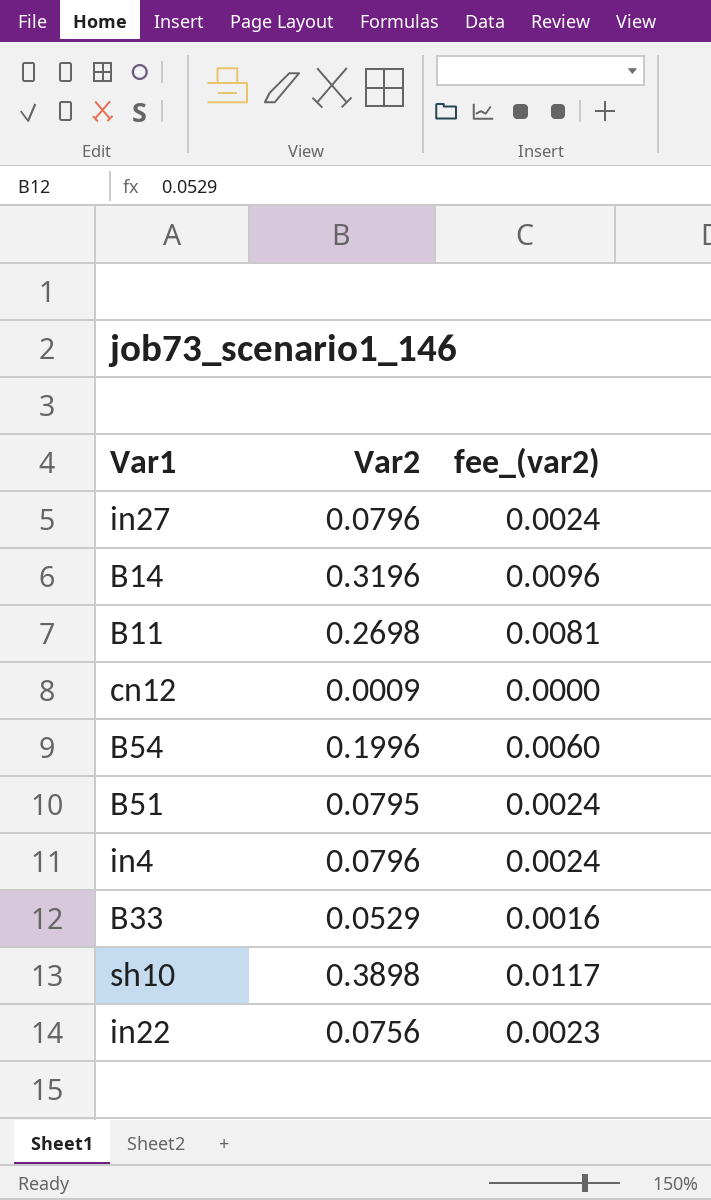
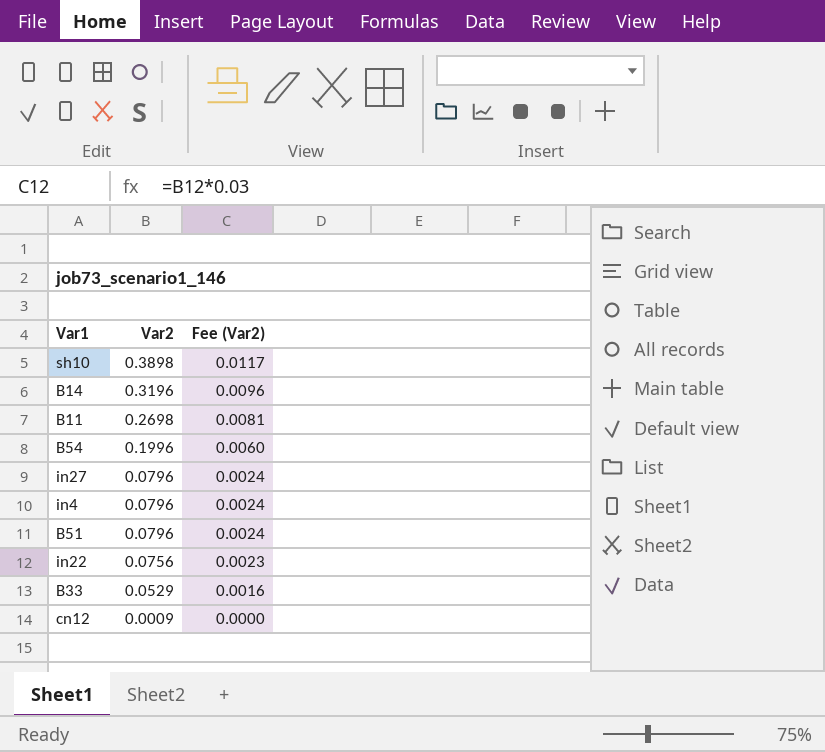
row order: none -> Var2 descending
column name: fee_(var2) -> Fee (Var2)
B51 | Var2: 0.0795 -> 0.0796

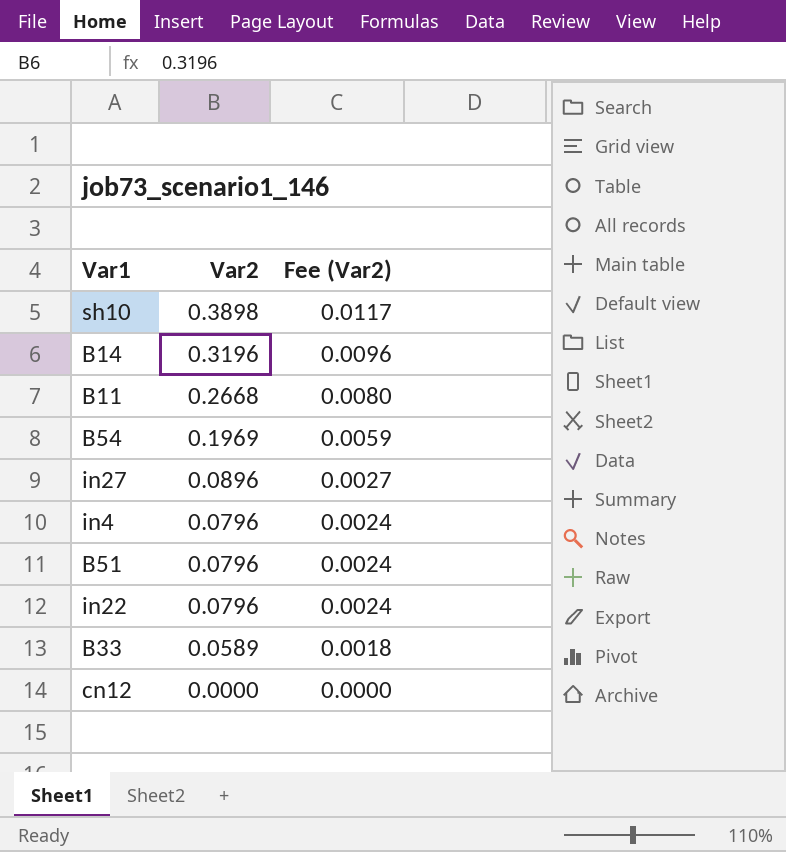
B11 | Var2: 0.2698 -> 0.2668
B11 | Fee (Var2): 0.0081 -> 0.0080
B54 | Var2: 0.1996 -> 0.1969
B54 | Fee (Var2): 0.0060 -> 0.0059
in27 | Var2: 0.0796 -> 0.0896
in27 | Fee (Var2): 0.0024 -> 0.0027
in22 | Var2: 0.0756 -> 0.0796
in22 | Fee (Var2): 0.0023 -> 0.0024
B33 | Var2: 0.0529 -> 0.0589
B33 | Fee (Var2): 0.0016 -> 0.0018
cn12 | Var2: 0.0009 -> 0.0000

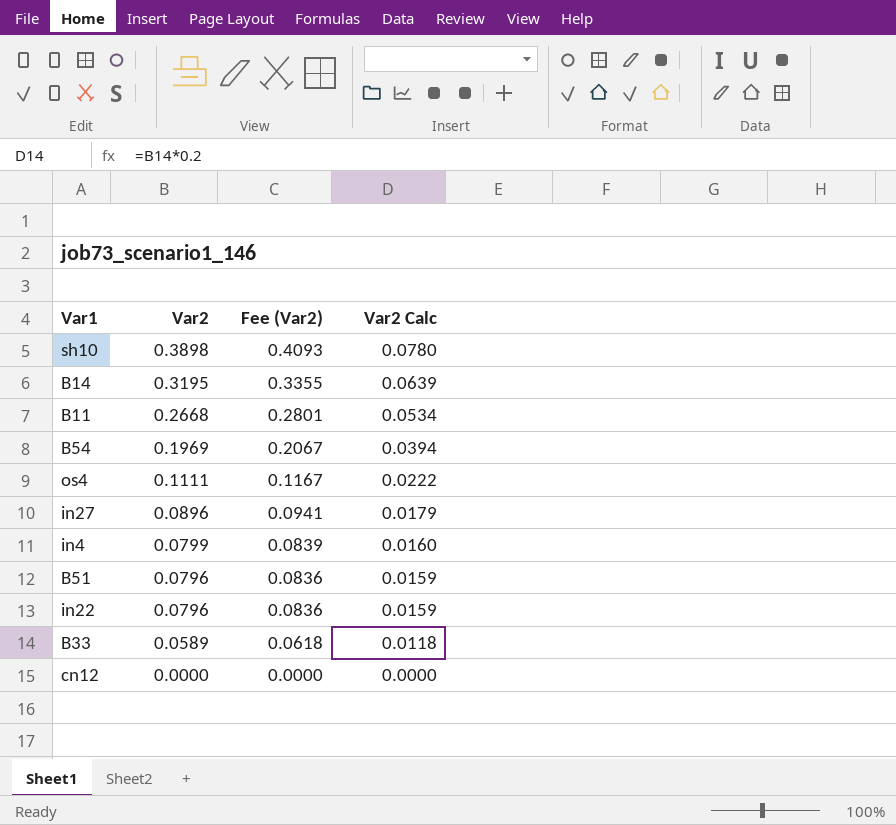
column Fee (Var2) | formula: [Var2] * 0.03 -> [Var2] * 1.05
column Var2 Calc | formula: none -> [Var2] * 0.2
B14 | Var2: 0.3196 -> 0.3195
row os4: none -> 0.1111 | 0.1167 | 0.0222
in4 | Var2: 0.0796 -> 0.0799

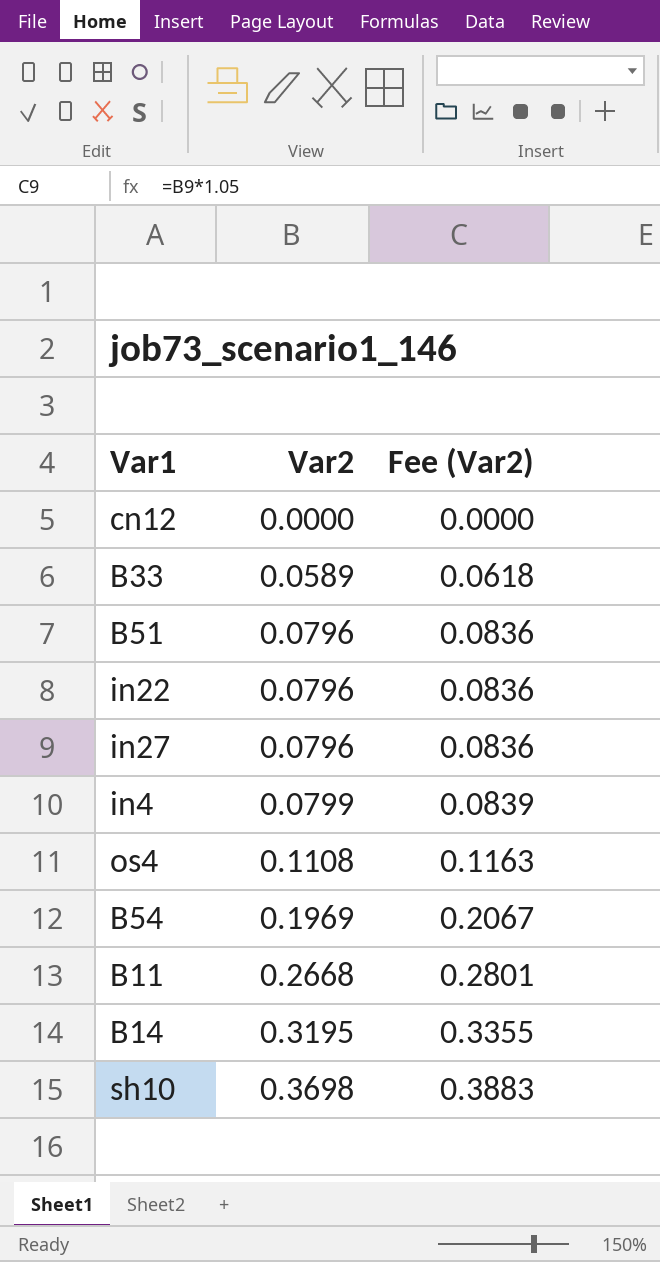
row order: Var2 descending -> Var2 ascending
column Var2 Calc | formula: [Var2] * 0.2 -> none
in27 | Var2: 0.0896 -> 0.0796
in27 | Fee (Var2): 0.0941 -> 0.0836
os4 | Var2: 0.1111 -> 0.1108
os4 | Fee (Var2): 0.1167 -> 0.1163
sh10 | Var2: 0.3898 -> 0.3698
sh10 | Fee (Var2): 0.4093 -> 0.3883

